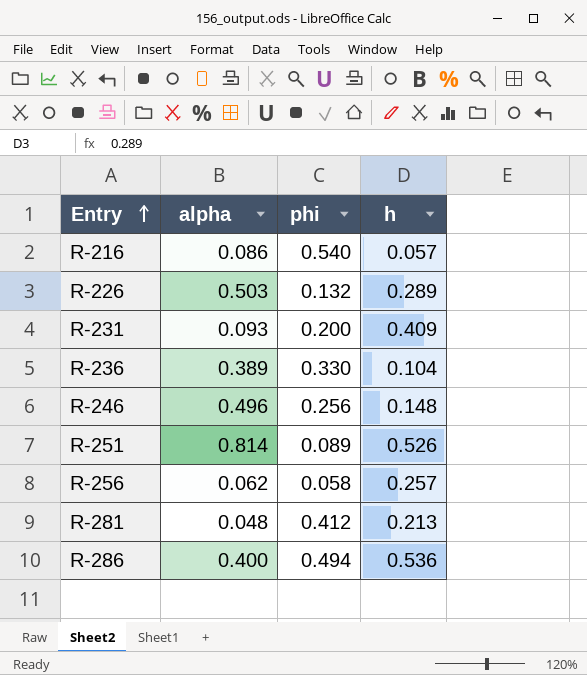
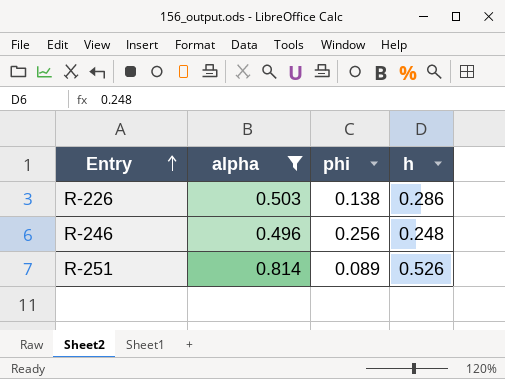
filter: none -> alpha >= 0.496
R-226 | phi: 0.132 -> 0.138
R-226 | h: 0.289 -> 0.286
R-246 | h: 0.148 -> 0.248

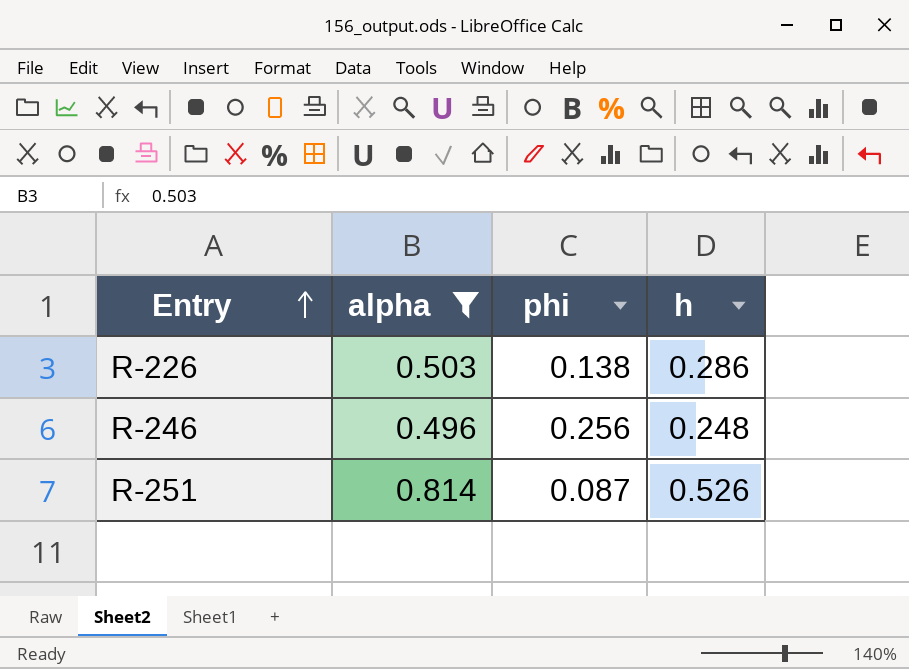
R-251 | phi: 0.089 -> 0.087

